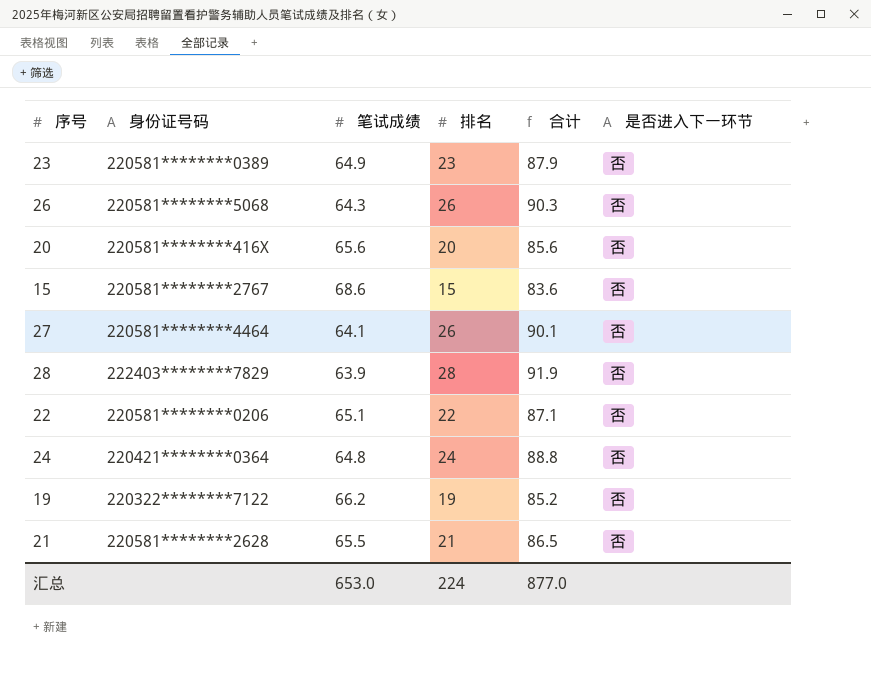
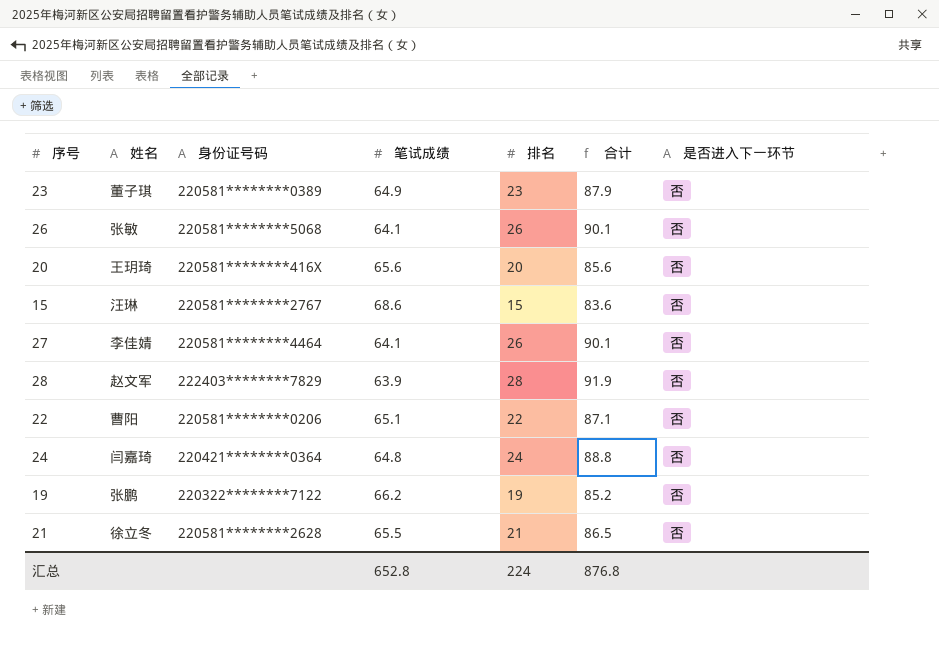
column 姓名 | position: none -> 2
26 | 笔试成绩: 64.3 -> 64.1
26 | 合计: 90.3 -> 90.1
汇总 | 笔试成绩: 653.0 -> 652.8
汇总 | 合计: 877.0 -> 876.8

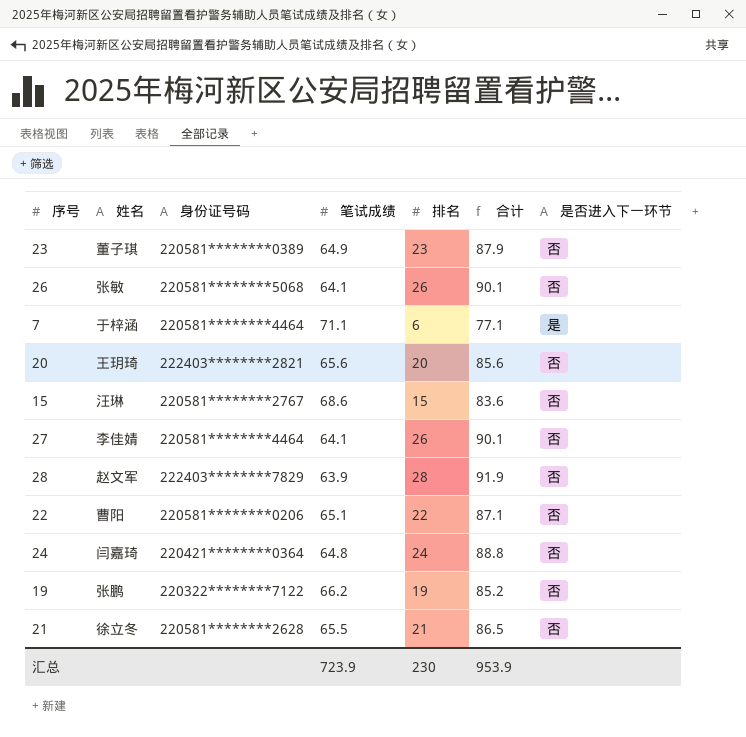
row 7: none -> 于梓涵 | 220581********4464 | 71.1 | 6 | 77.1 | 是
20 | 身份证号码: 220581********416X -> 222403********2821
汇总 | 笔试成绩: 652.8 -> 723.9
汇总 | 排名: 224 -> 230
汇总 | 合计: 876.8 -> 953.9

